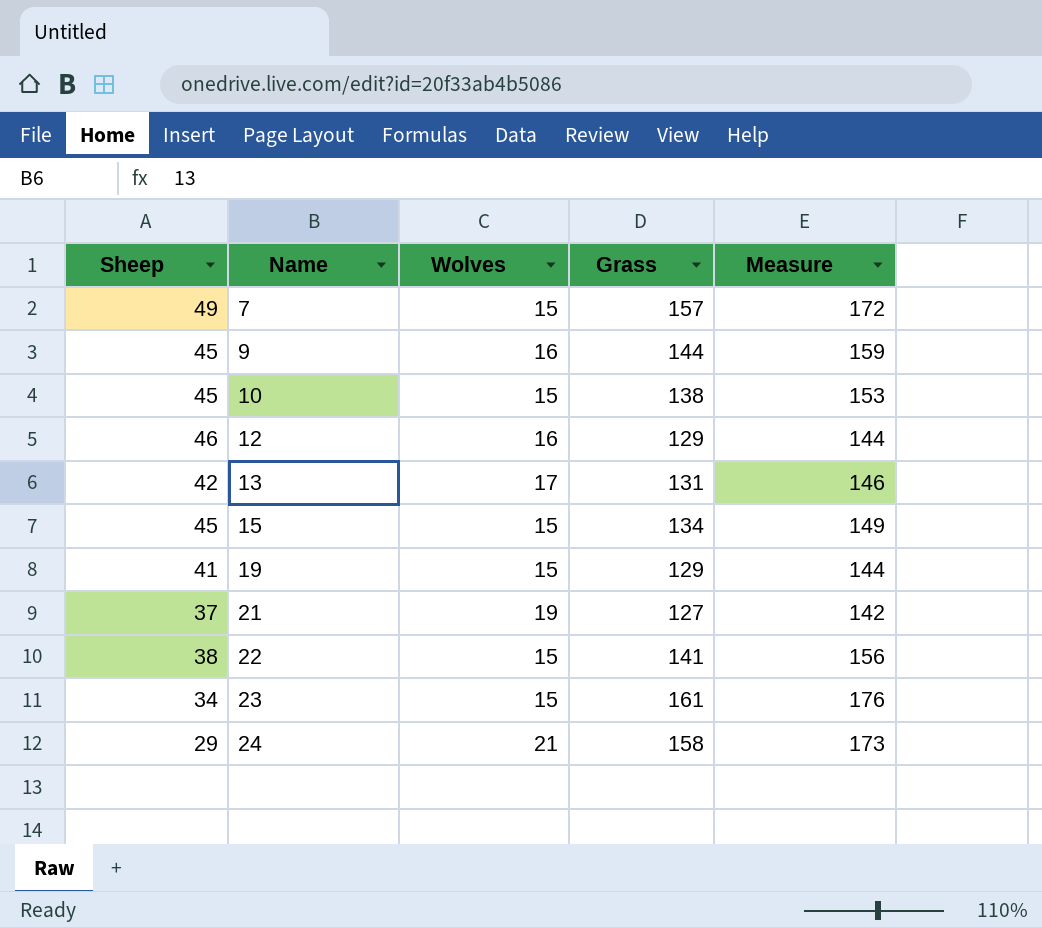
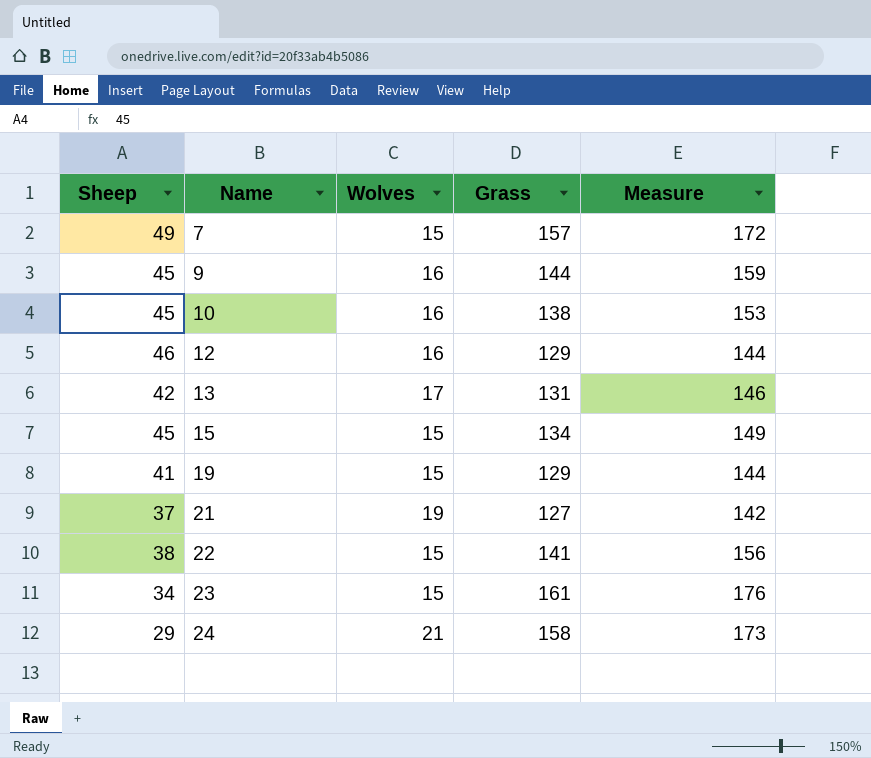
10 | Wolves: 15 -> 16

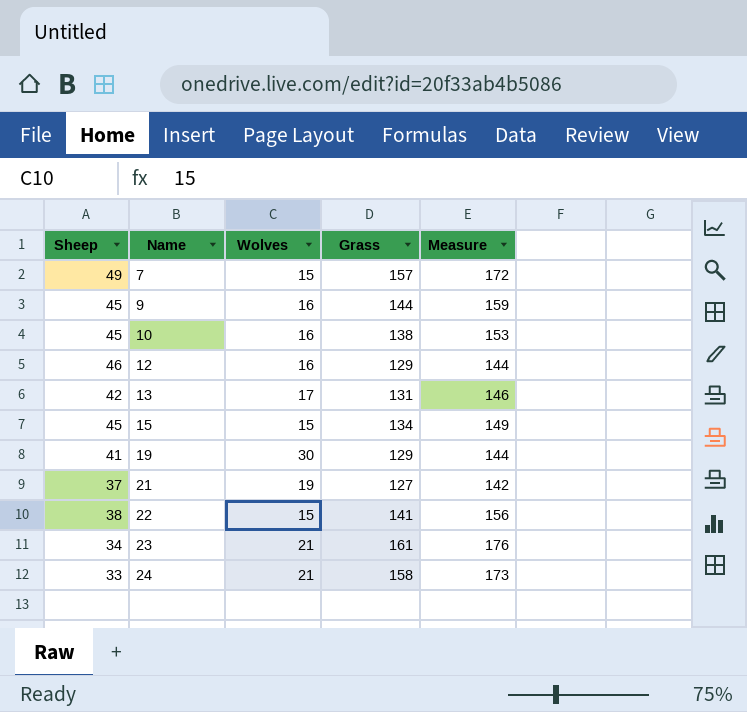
19 | Wolves: 15 -> 30
23 | Wolves: 15 -> 21
24 | Sheep: 29 -> 33

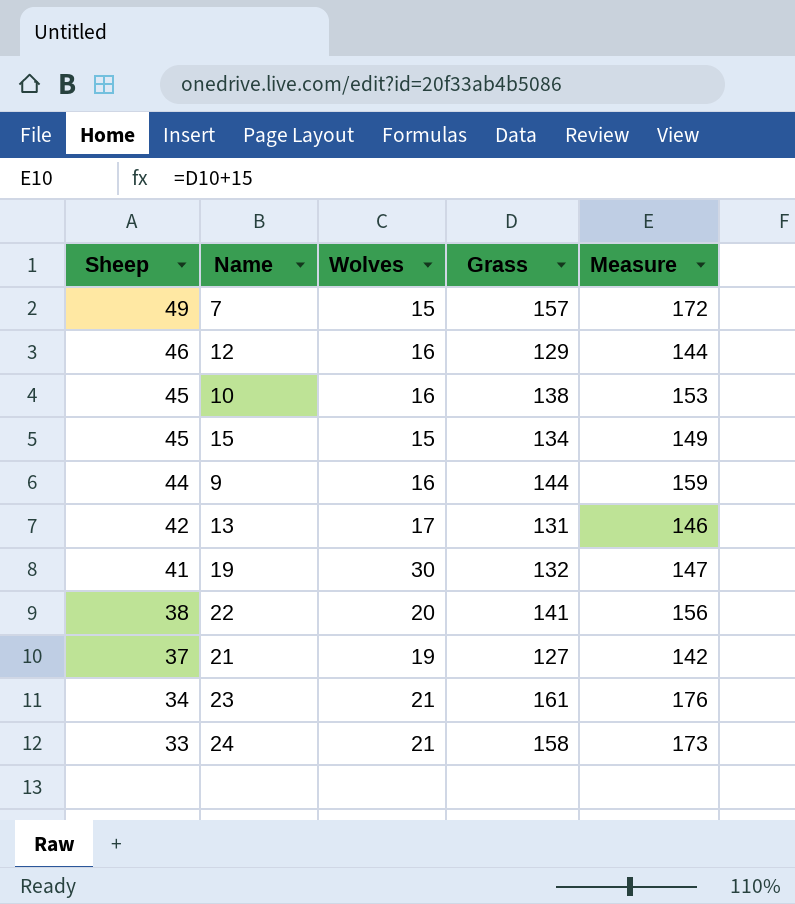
row order: Name ascending -> Sheep descending
9 | Sheep: 45 -> 44
19 | Grass: 129 -> 132
19 | Measure: 144 -> 147
22 | Wolves: 15 -> 20

